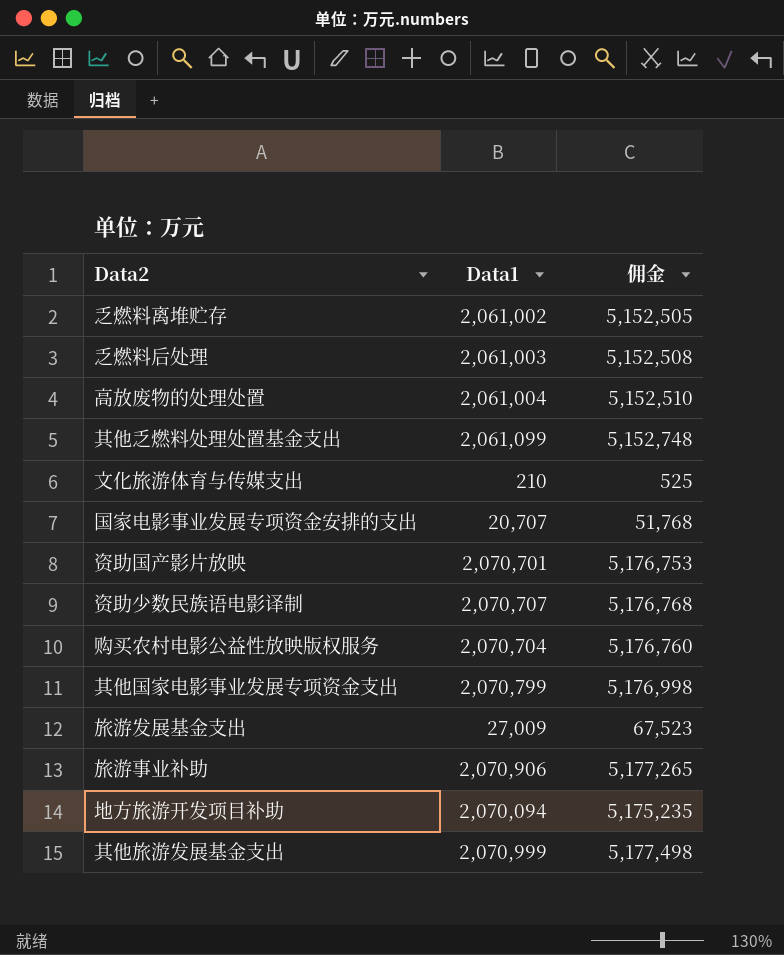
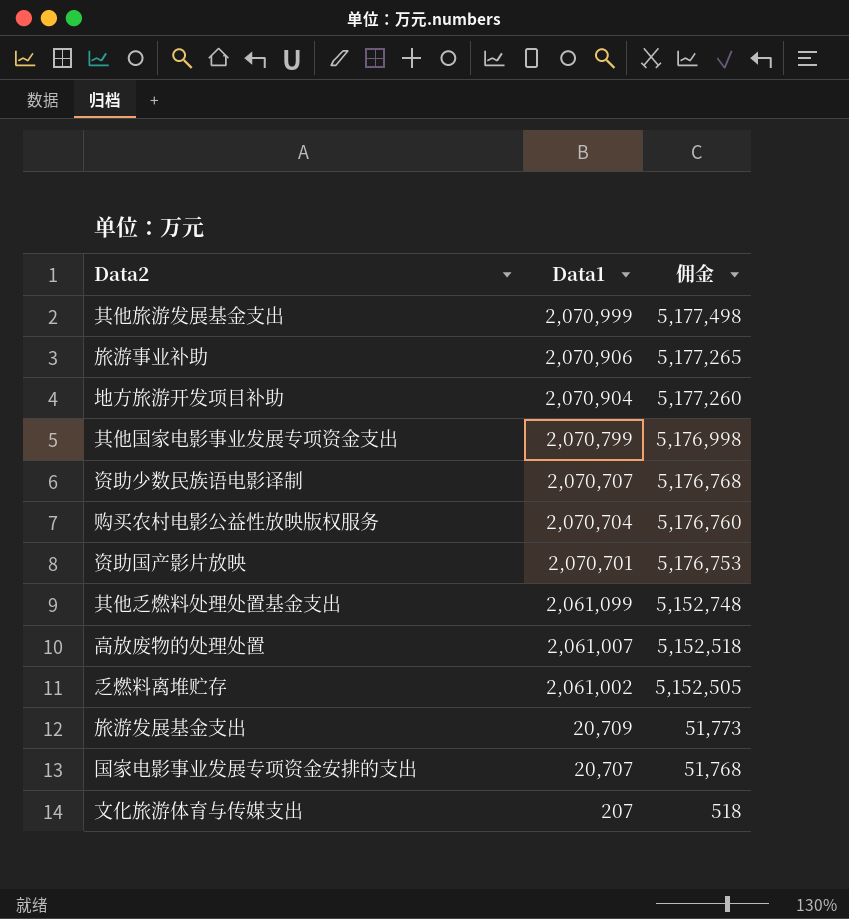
row order: none -> Data1 descending
row 乏燃料后处理: 2,061,003 | 5,152,508 -> none
地方旅游开发项目补助 | Data1: 2,070,094 -> 2,070,904
地方旅游开发项目补助 | 佣金: 5,175,235 -> 5,177,260
高放废物的处理处置 | Data1: 2,061,004 -> 2,061,007
高放废物的处理处置 | 佣金: 5,152,510 -> 5,152,518
旅游发展基金支出 | Data1: 27,009 -> 20,709
旅游发展基金支出 | 佣金: 67,523 -> 51,773
文化旅游体育与传媒支出 | Data1: 210 -> 207
文化旅游体育与传媒支出 | 佣金: 525 -> 518

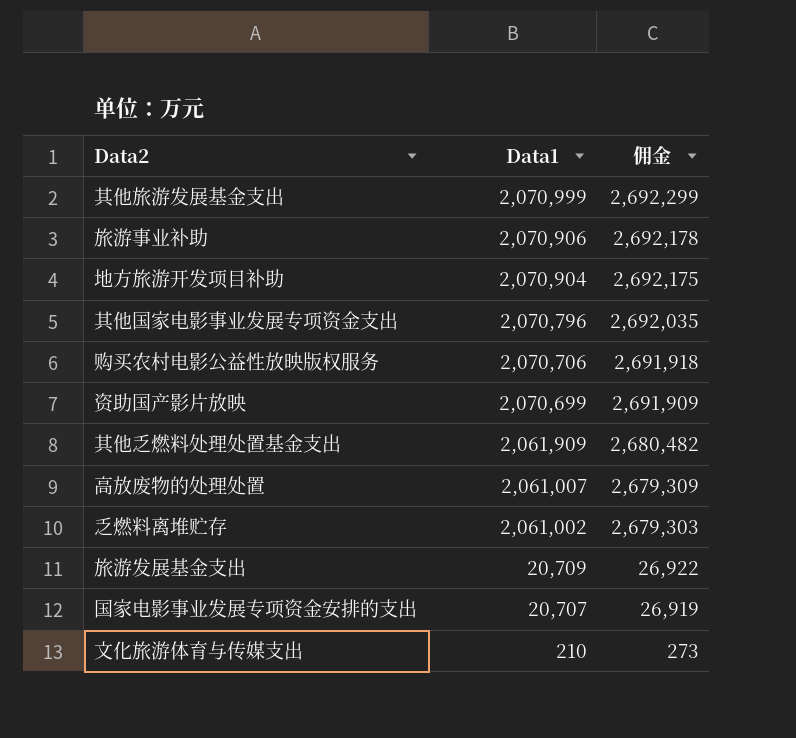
column 佣金 | formula: [Data1] * 2.5 -> [Data1] * 1.3
row 资助少数民族语电影译制: 2,070,707 | 5,176,768 -> none
其他国家电影事业发展专项资金支出 | Data1: 2,070,799 -> 2,070,796
购买农村电影公益性放映版权服务 | Data1: 2,070,704 -> 2,070,706
资助国产影片放映 | Data1: 2,070,701 -> 2,070,699
其他乏燃料处理处置基金支出 | Data1: 2,061,099 -> 2,061,909
文化旅游体育与传媒支出 | Data1: 207 -> 210

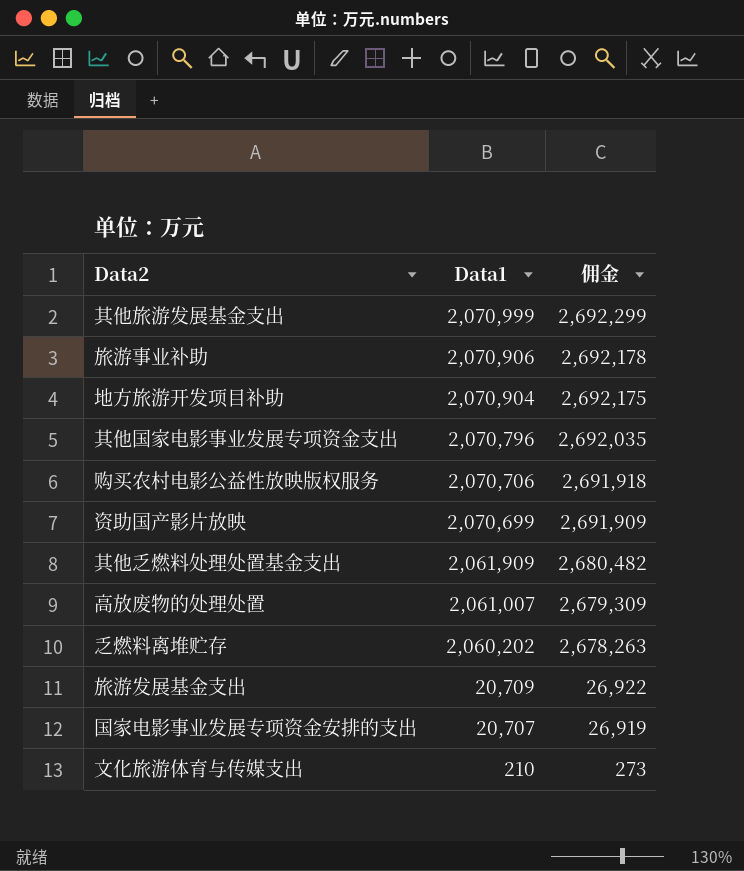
乏燃料离堆贮存 | Data1: 2,061,002 -> 2,060,202
乏燃料离堆贮存 | 佣金: 2,679,303 -> 2,678,263

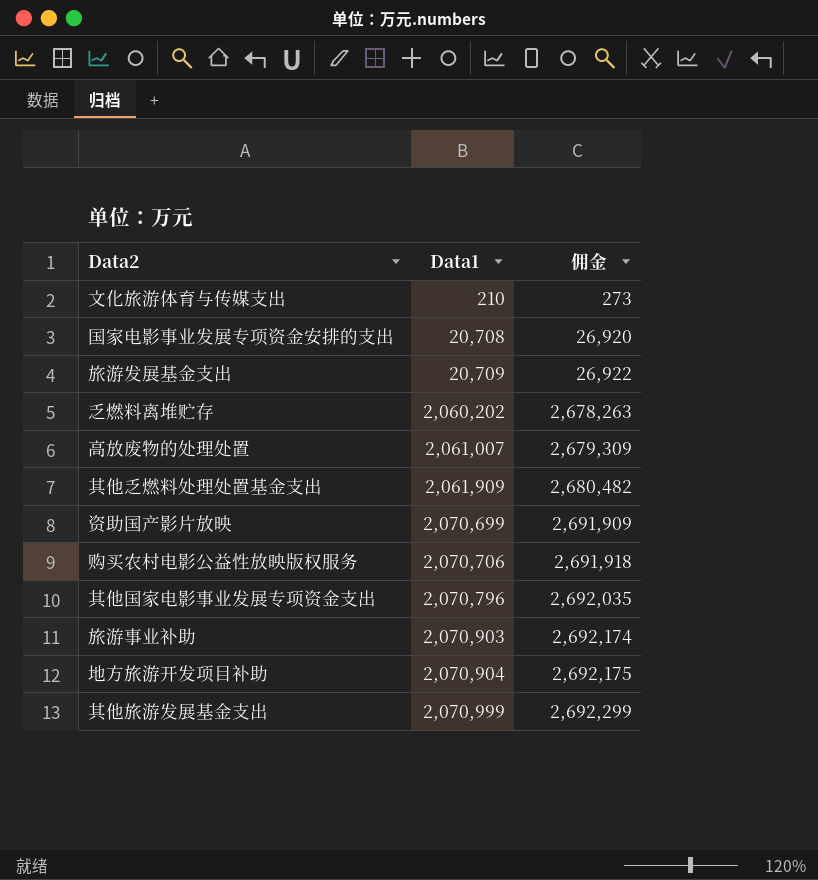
row order: Data1 descending -> Data1 ascending
国家电影事业发展专项资金安排的支出 | Data1: 20,707 -> 20,708
国家电影事业发展专项资金安排的支出 | 佣金: 26,919 -> 26,920
旅游事业补助 | Data1: 2,070,906 -> 2,070,903
旅游事业补助 | 佣金: 2,692,178 -> 2,692,174

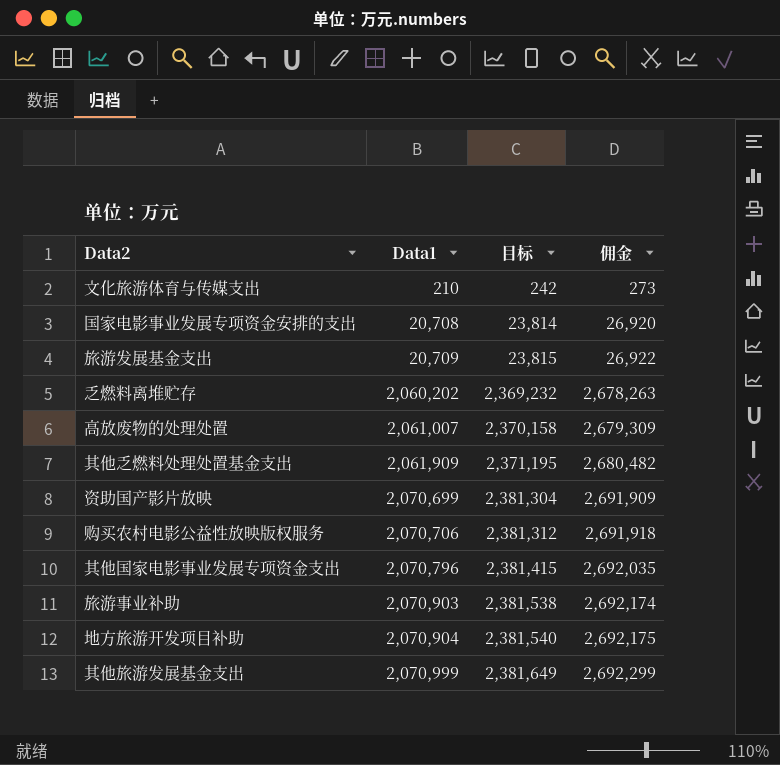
column 目标 | formula: none -> [Data1] * 1.15

